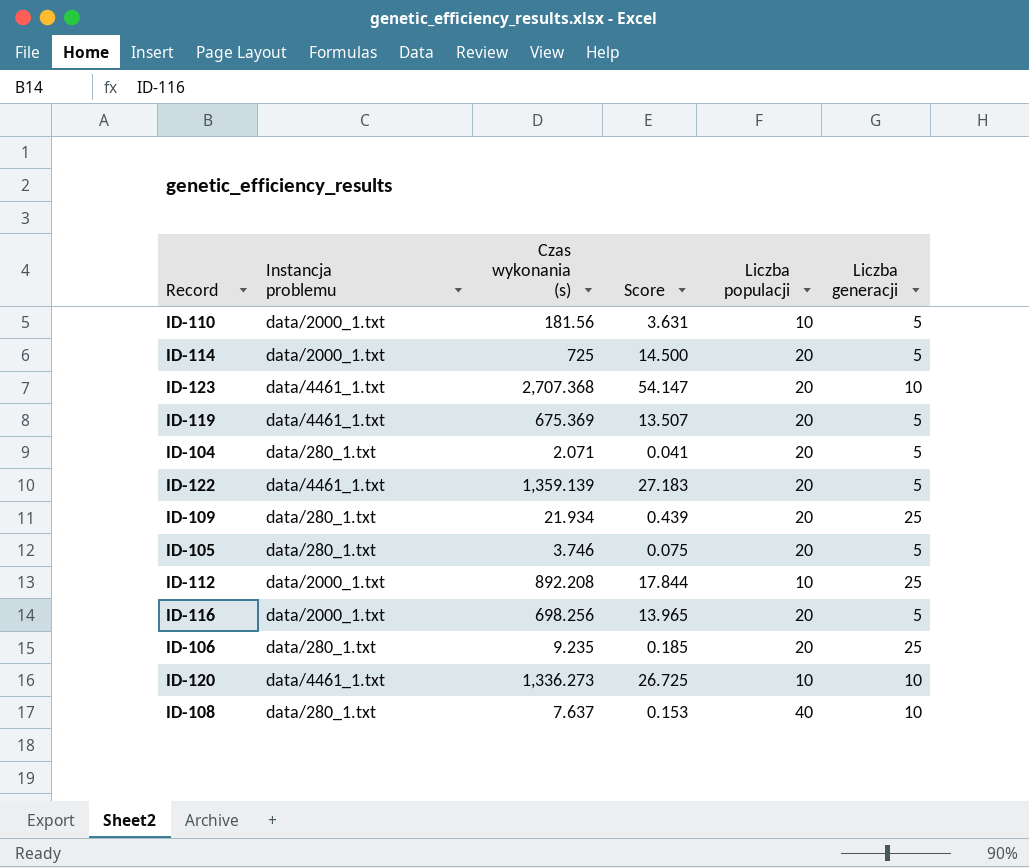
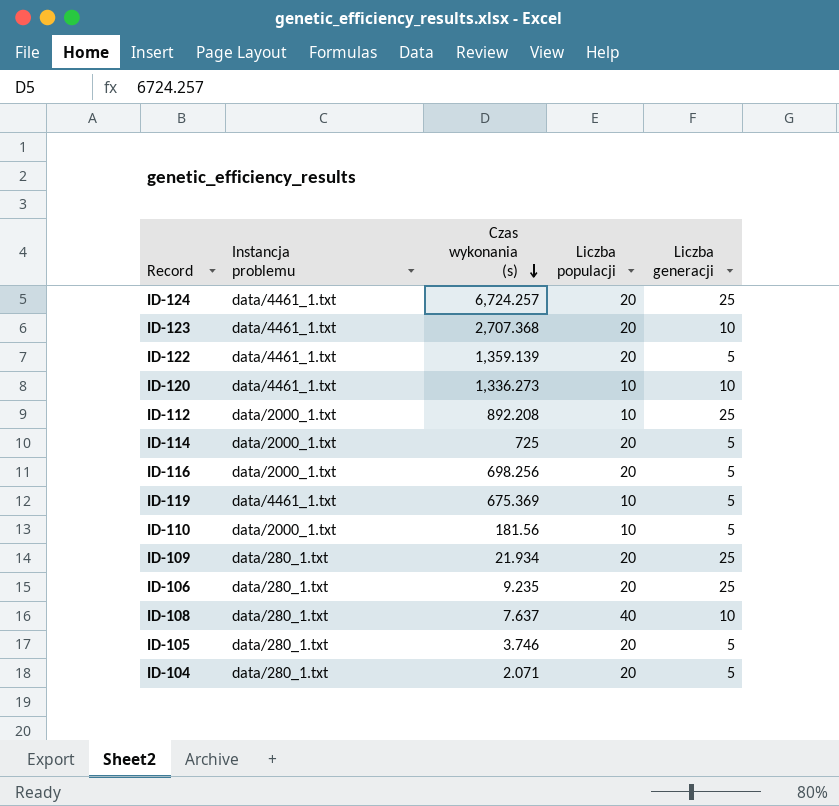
row order: none -> Czas wykonania (s) descending
column Score | formula: [Czas wykonania (s)] * 0.02 -> none
row ID-124: none -> data/4461_1.txt | 6,724.257 | 20 | 25
ID-119 | Liczba populacji: 20 -> 10

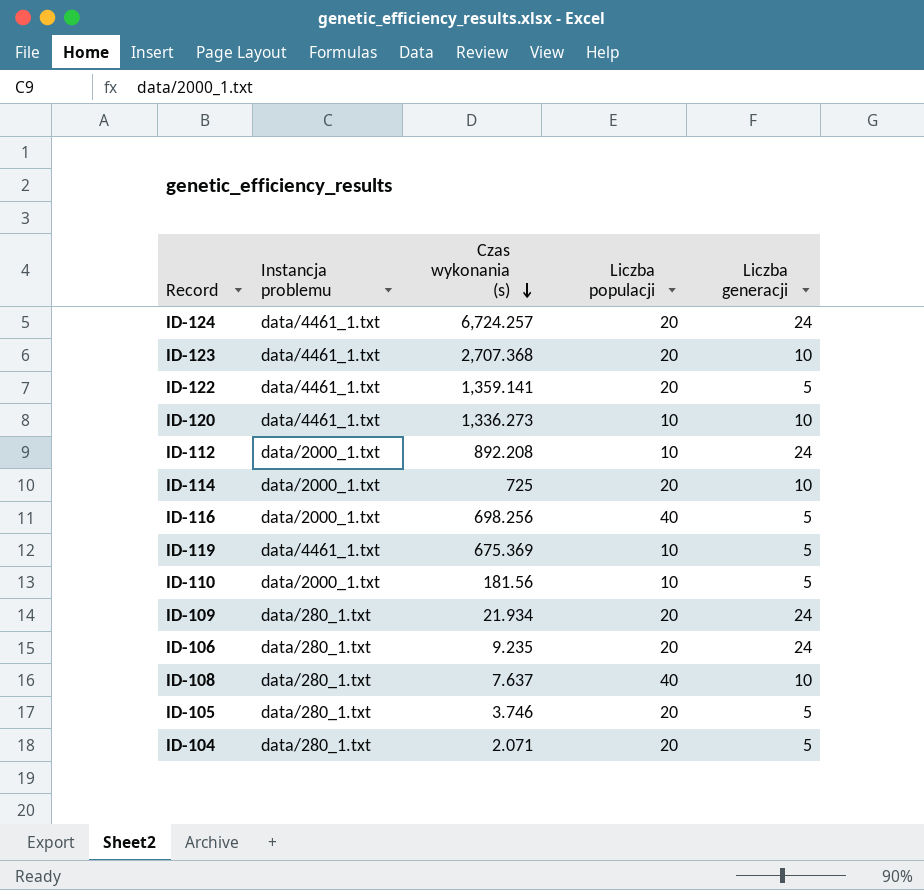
ID-124 | Liczba generacji: 25 -> 24
ID-122 | Czas wykonania (s): 1,359.139 -> 1,359.141
ID-112 | Liczba generacji: 25 -> 24
ID-114 | Liczba generacji: 5 -> 10
ID-116 | Liczba populacji: 20 -> 40
ID-109 | Liczba generacji: 25 -> 24
ID-106 | Liczba generacji: 25 -> 24

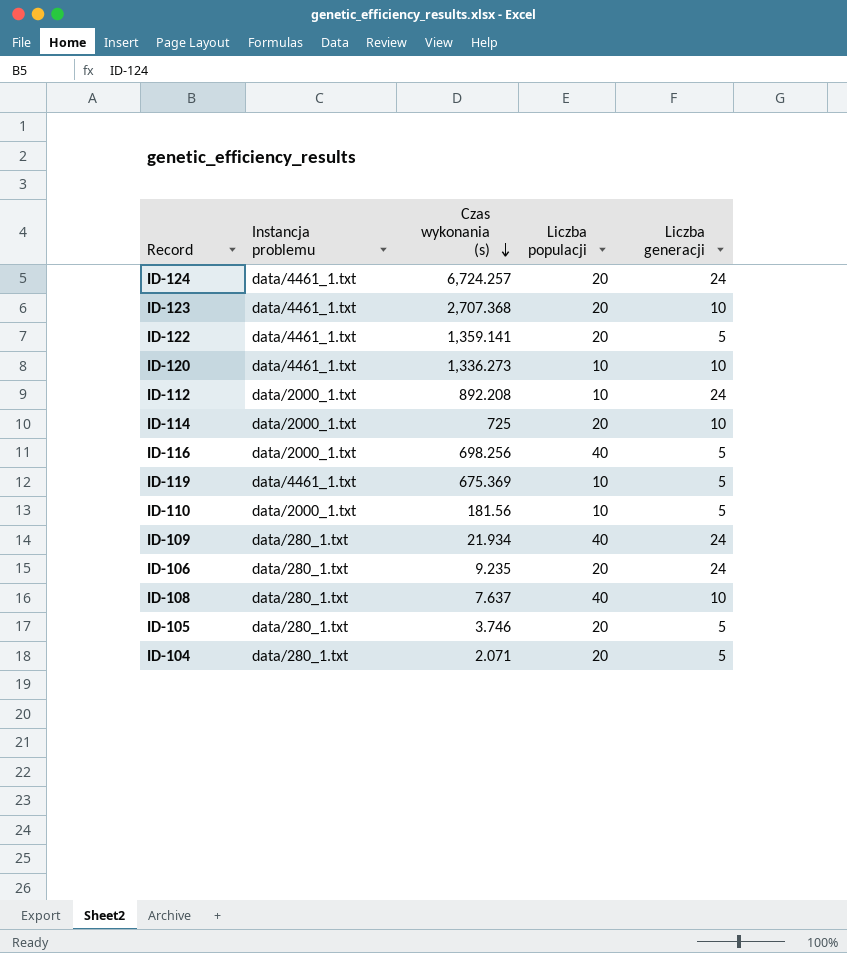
ID-109 | Liczba populacji: 20 -> 40

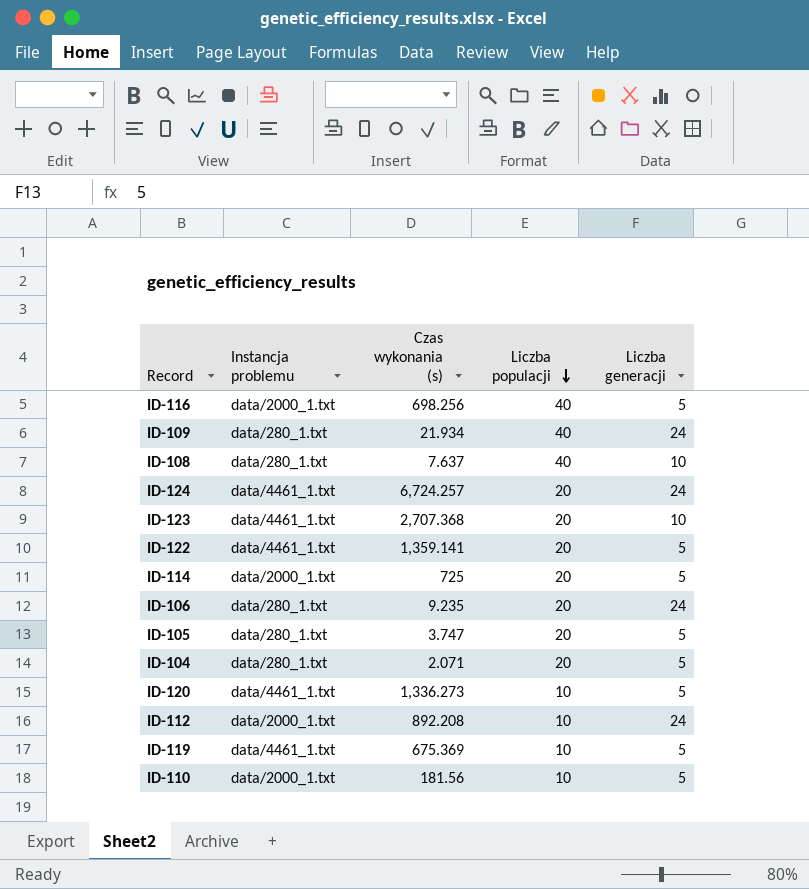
row order: Czas wykonania (s) descending -> Liczba populacji descending
ID-114 | Liczba generacji: 10 -> 5
ID-105 | Czas wykonania (s): 3.746 -> 3.747
ID-120 | Liczba generacji: 10 -> 5

